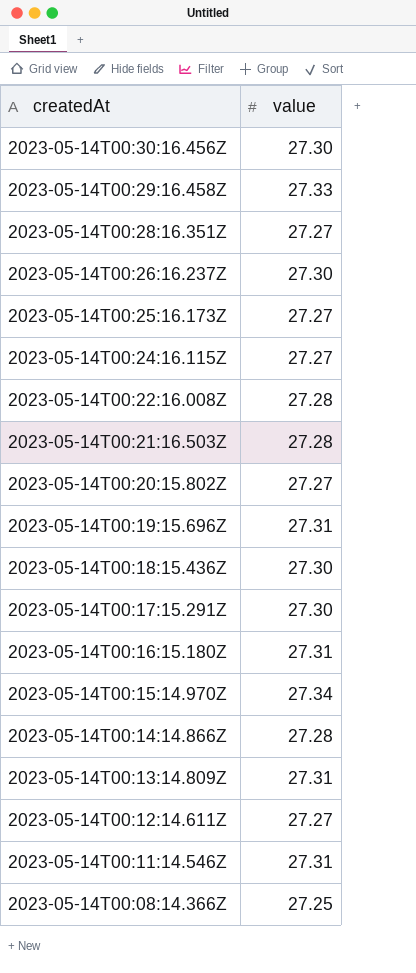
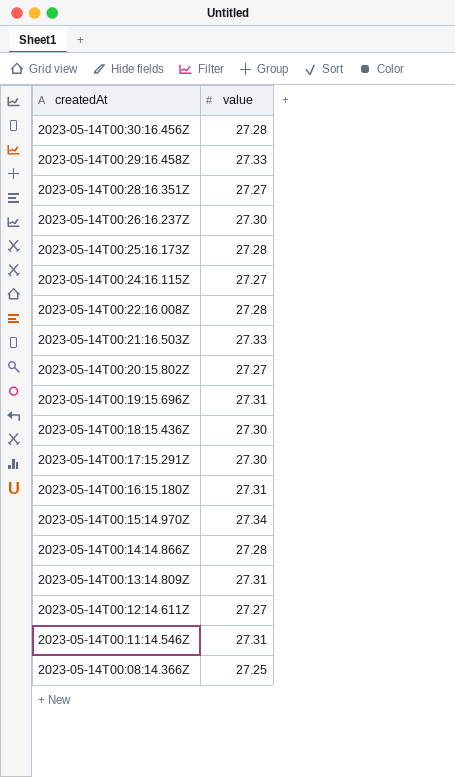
2023-05-14T00:30:16.456Z | value: 27.30 -> 27.28
2023-05-14T00:25:16.173Z | value: 27.27 -> 27.28
2023-05-14T00:21:16.503Z | value: 27.28 -> 27.33

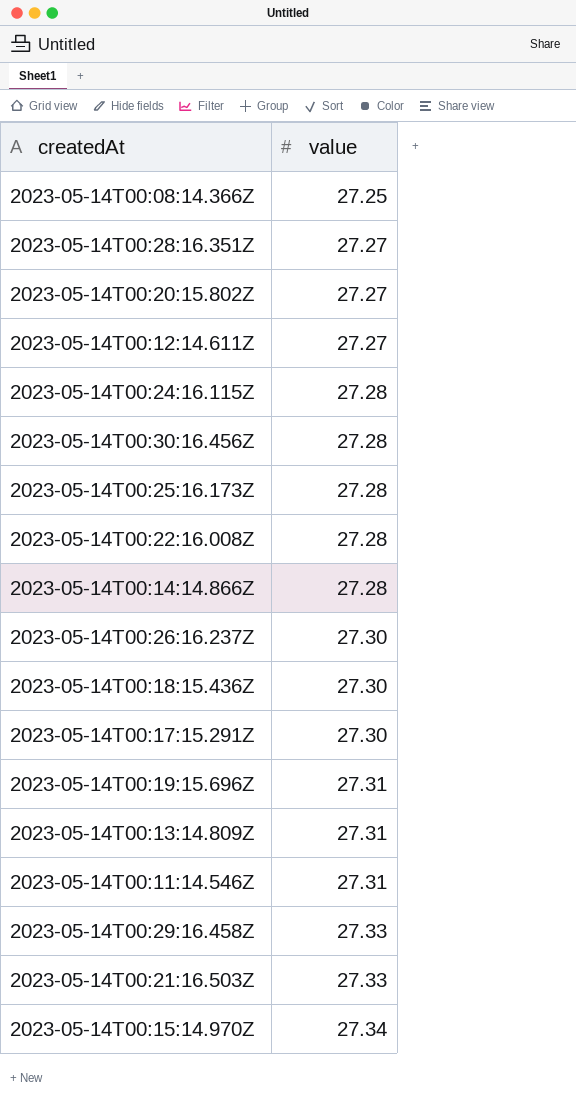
row order: createdAt descending -> value ascending
row 2023-05-14T00:16:15.180Z: 27.31 -> none
2023-05-14T00:24:16.115Z | value: 27.27 -> 27.28

